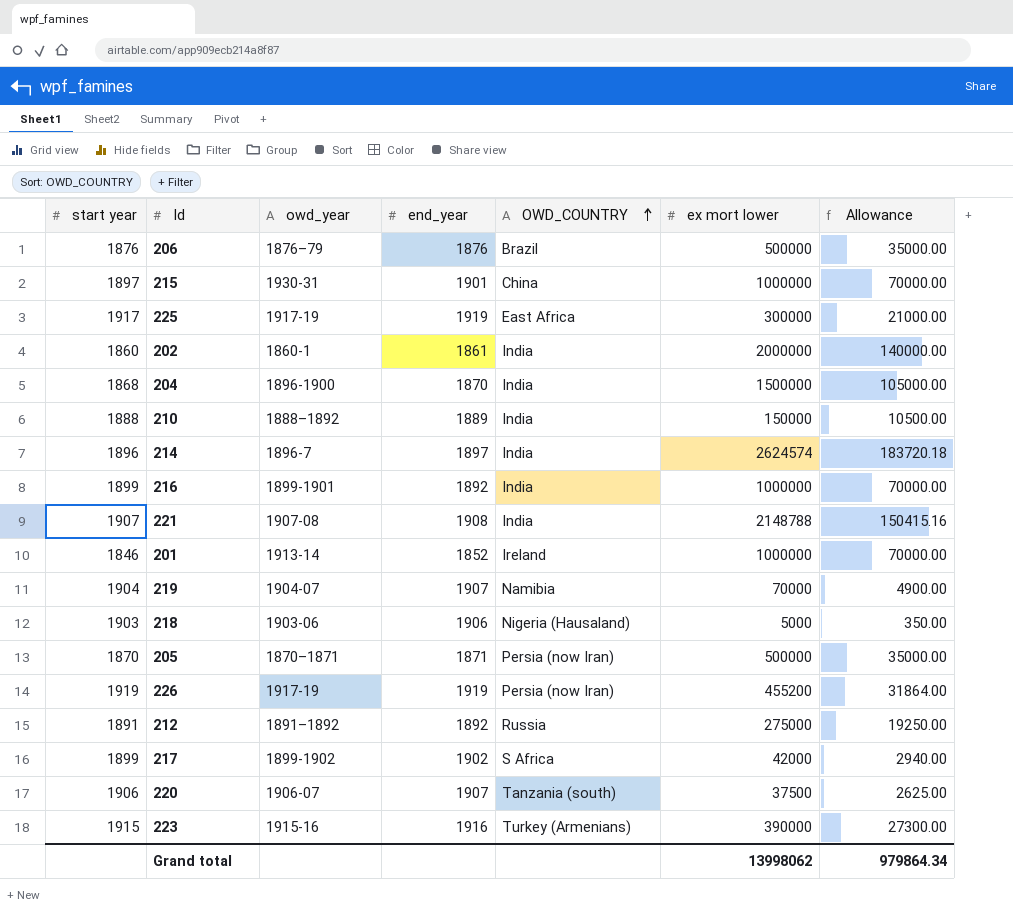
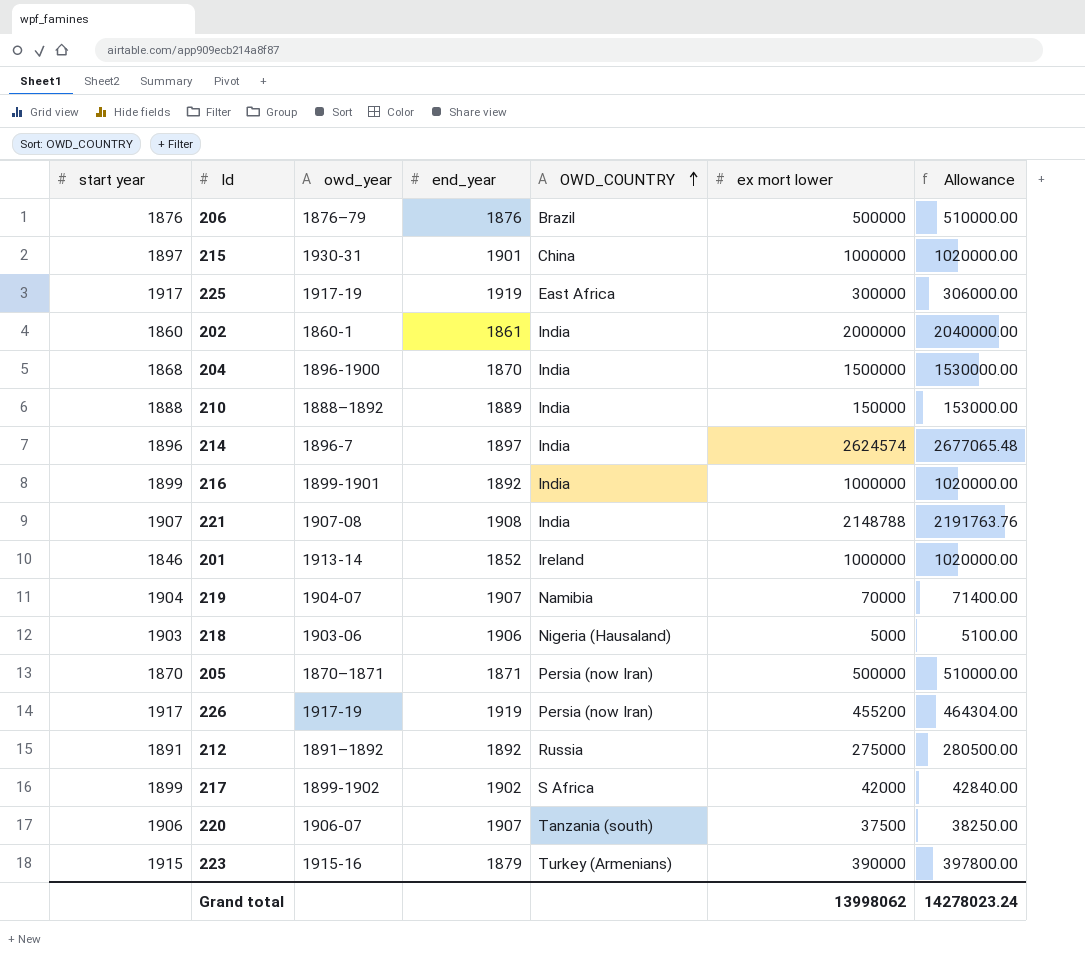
column Allowance | formula: [ex mort lower] * 0.07 -> [ex mort lower] * 1.02
226 | start year: 1919 -> 1917
223 | end_year: 1916 -> 1879
Grand total | Allowance: 979864.34 -> 14278023.24

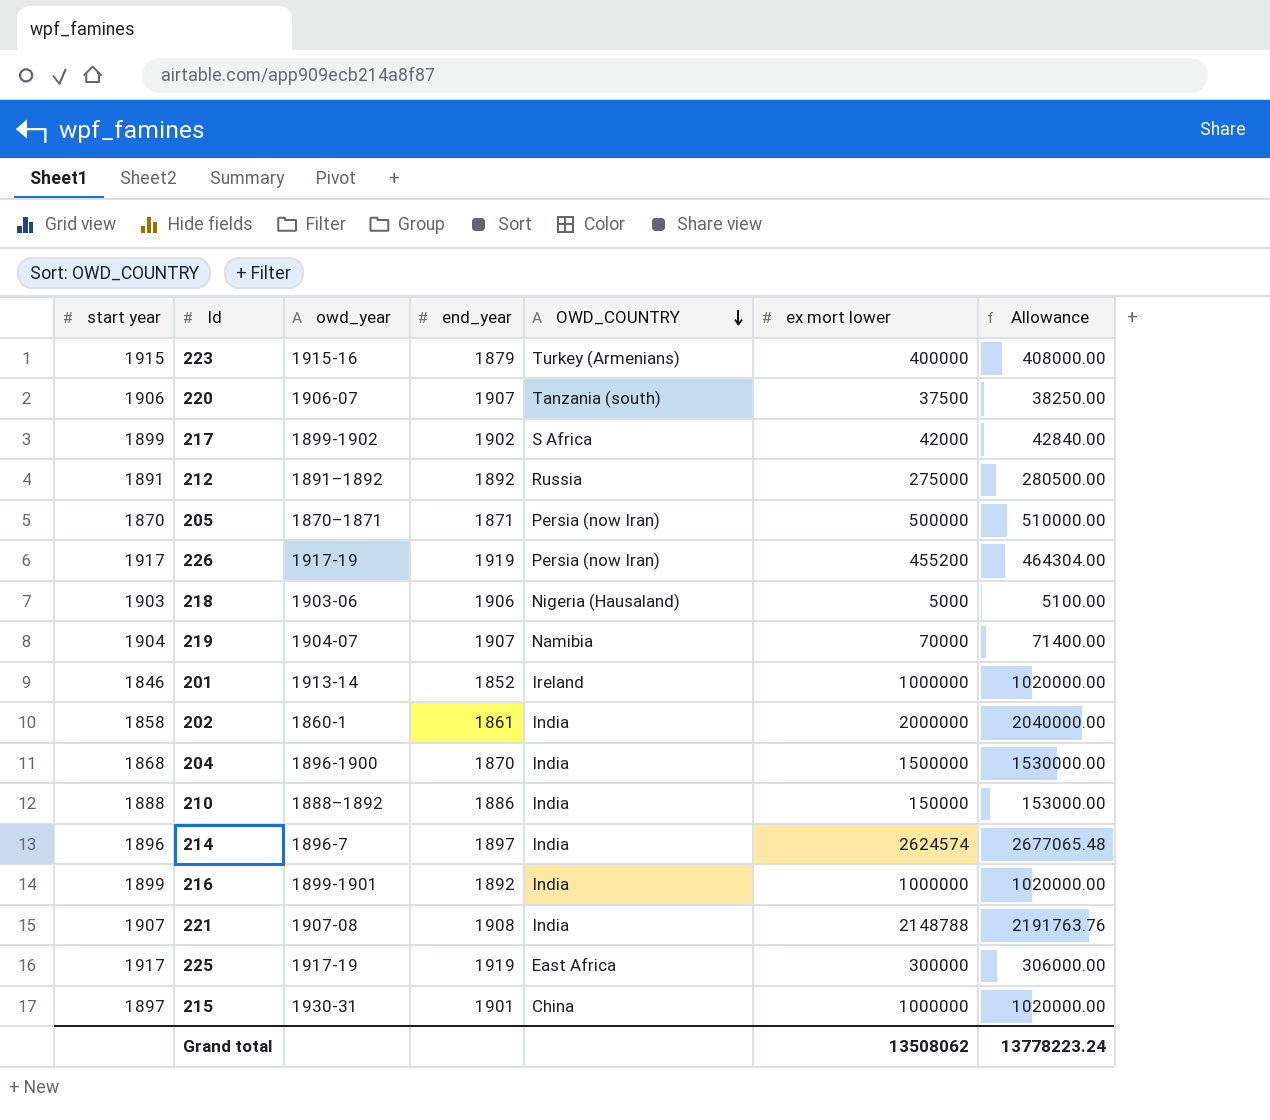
row order: OWD_COUNTRY ascending -> OWD_COUNTRY descending
row 206: 1876 | 1876–79 | 1876 | Brazil | 500000 | 510000.00 -> none
223 | ex mort lower: 390000 -> 400000
223 | Allowance: 397800.00 -> 408000.00
202 | start year: 1860 -> 1858
210 | end_year: 1889 -> 1886
Grand total | ex mort lower: 13998062 -> 13508062
Grand total | Allowance: 14278023.24 -> 13778223.24

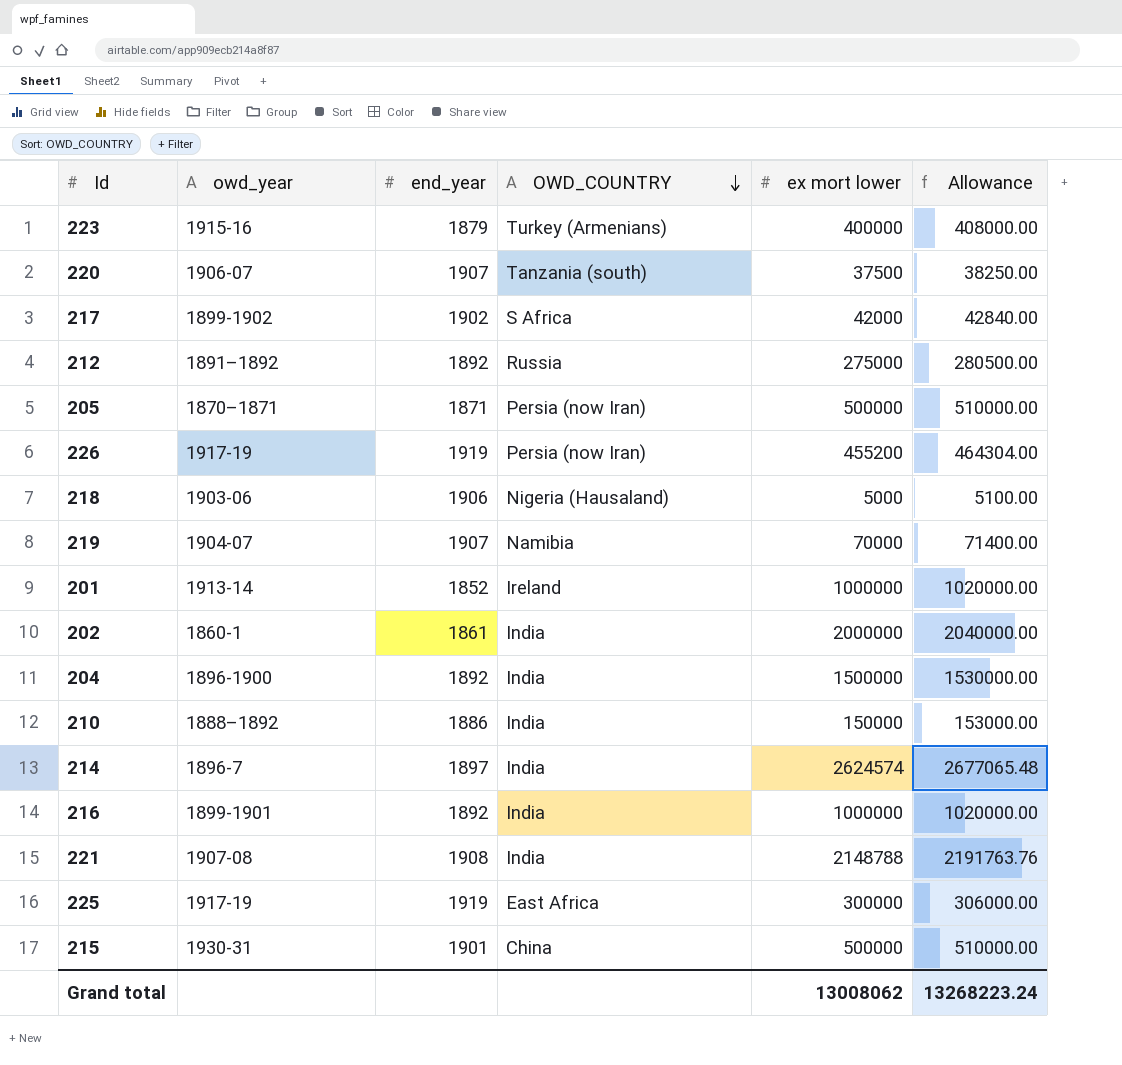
column start year | position: 1 -> none
204 | end_year: 1870 -> 1892
215 | ex mort lower: 1000000 -> 500000
215 | Allowance: 1020000.00 -> 510000.00
Grand total | ex mort lower: 13508062 -> 13008062
Grand total | Allowance: 13778223.24 -> 13268223.24

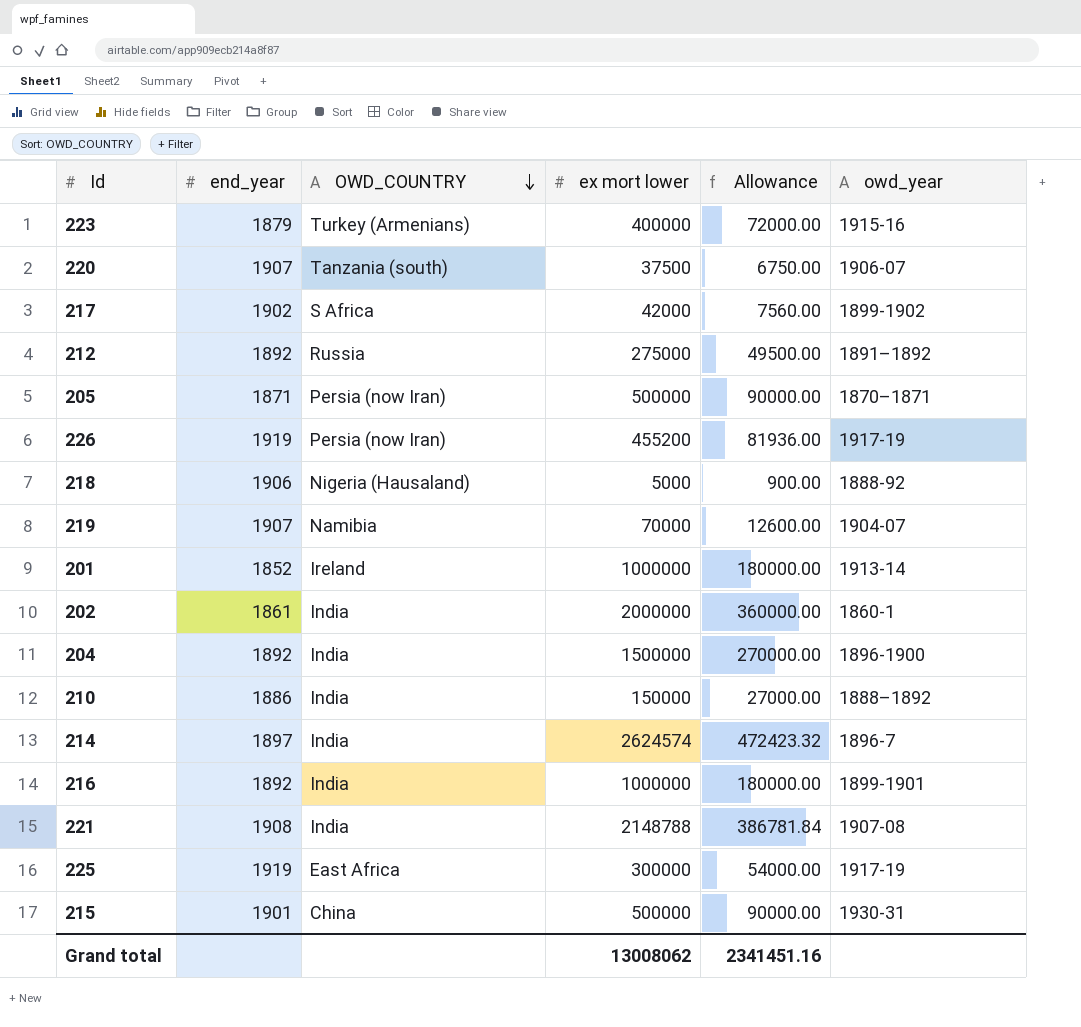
column Allowance | formula: [ex mort lower] * 1.02 -> [ex mort lower] * 0.18
column owd_year | position: 2 -> 6
218 | owd_year: 1903-06 -> 1888-92
Grand total | Allowance: 13268223.24 -> 2341451.16

